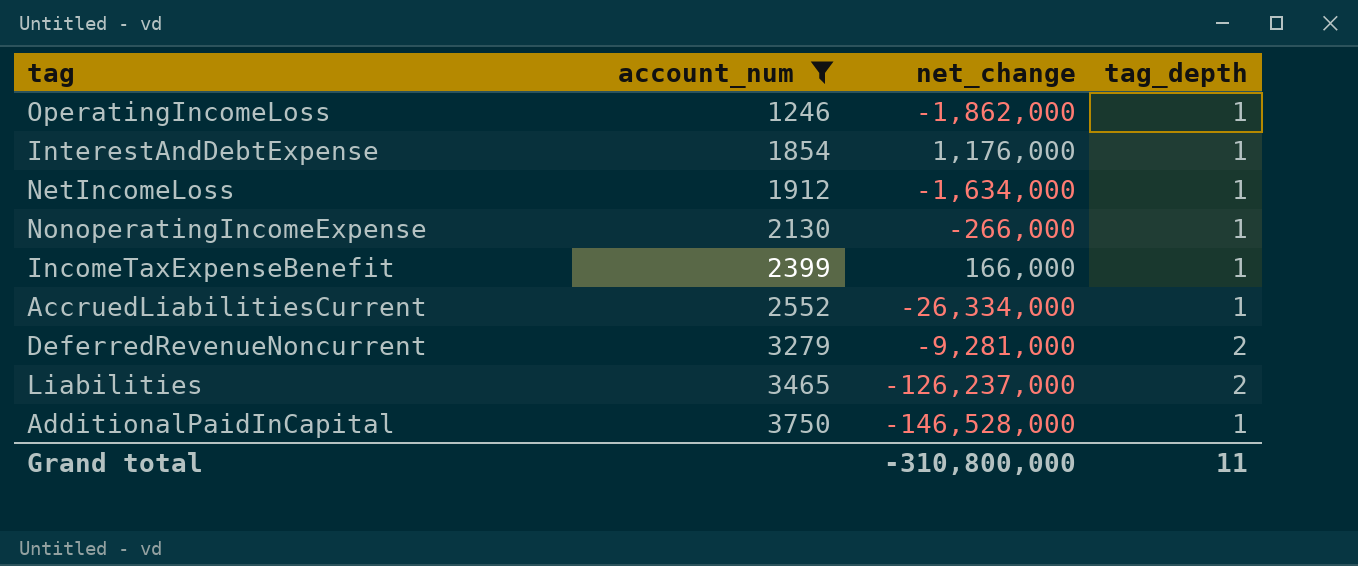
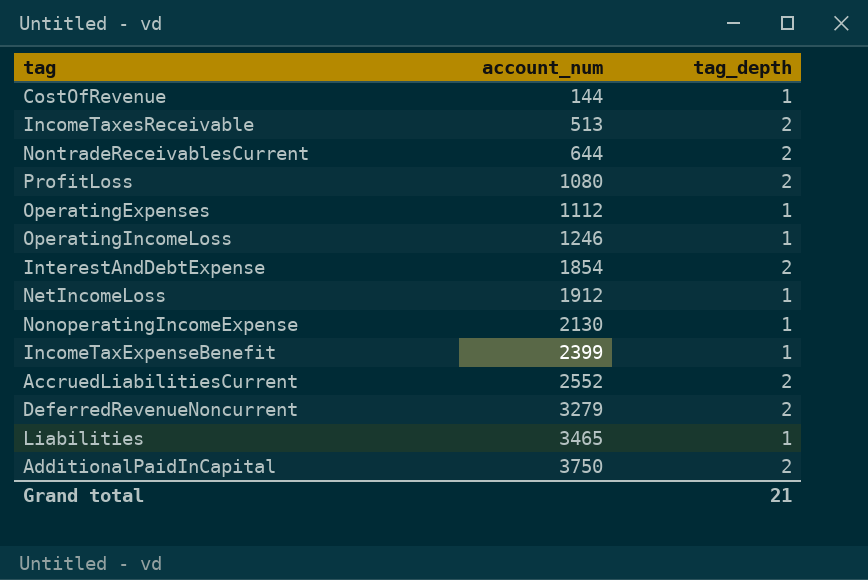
filter: account_num >= 1246 -> none
column net_change | position: 3 -> none
InterestAndDebtExpense | tag_depth: 1 -> 2
AccruedLiabilitiesCurrent | tag_depth: 1 -> 2
Liabilities | tag_depth: 2 -> 1
AdditionalPaidInCapital | tag_depth: 1 -> 2
Grand total | tag_depth: 11 -> 21

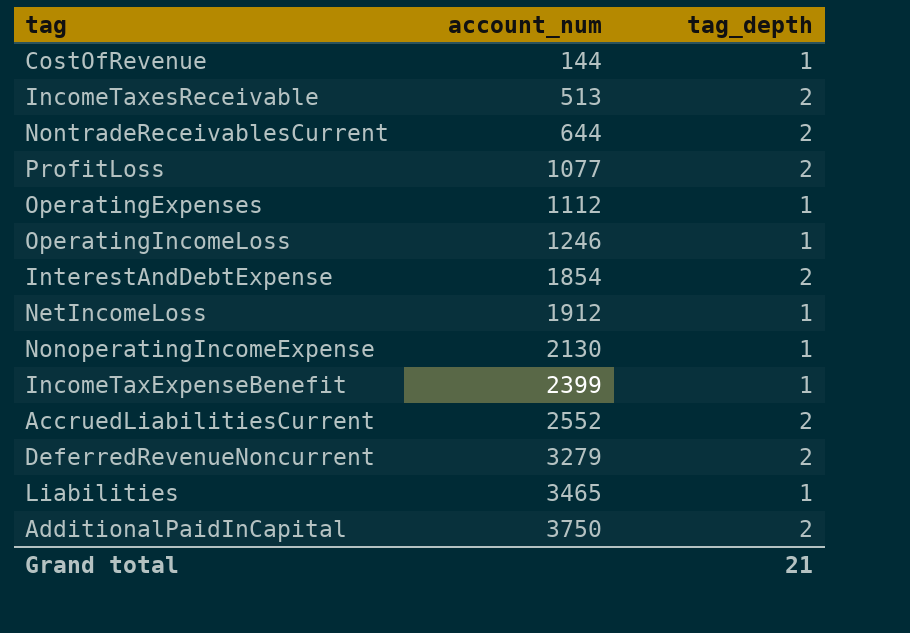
ProfitLoss | account_num: 1080 -> 1077

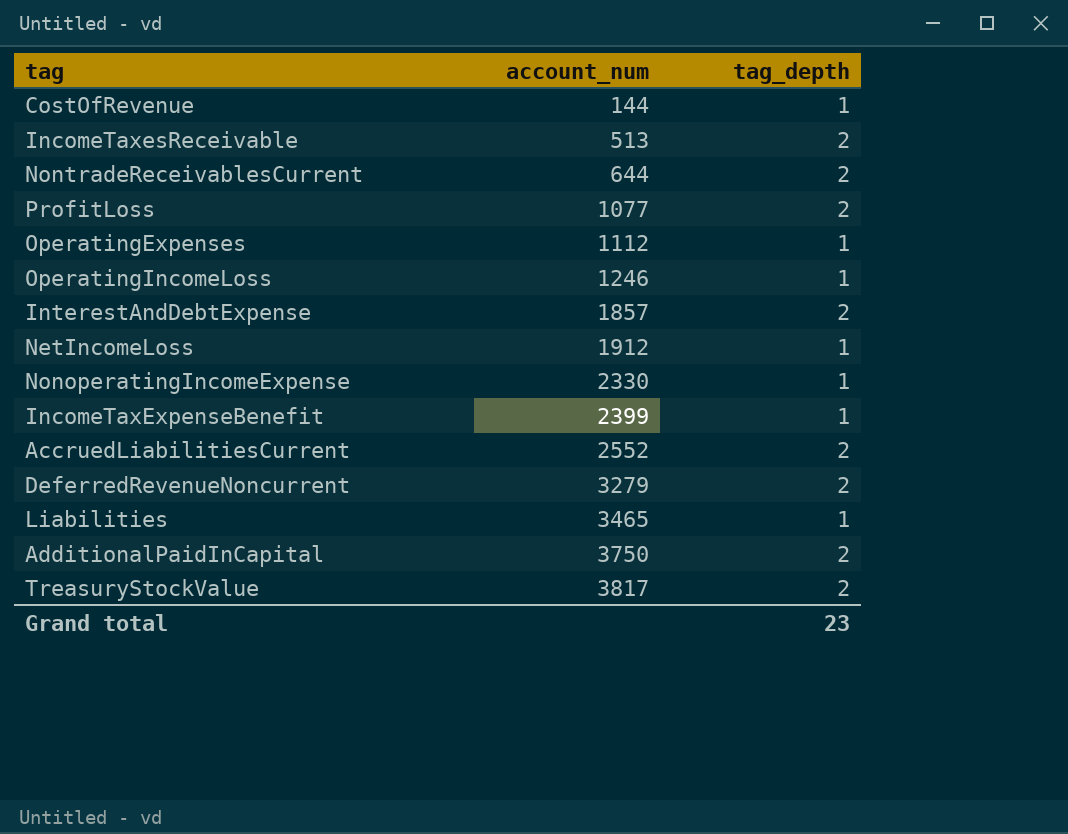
InterestAndDebtExpense | account_num: 1854 -> 1857
NonoperatingIncomeExpense | account_num: 2130 -> 2330
row TreasuryStockValue: none -> 3817 | 2
Grand total | tag_depth: 21 -> 23

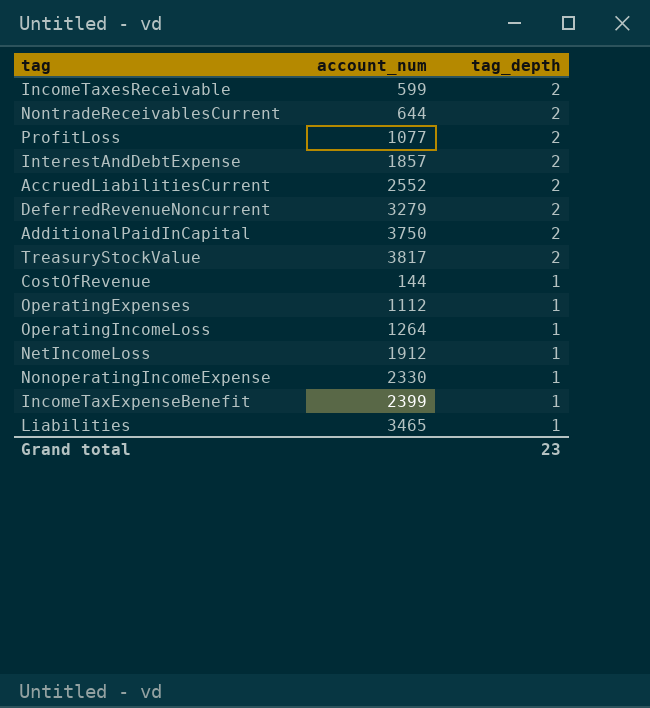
row order: account_num ascending -> tag_depth descending
IncomeTaxesReceivable | account_num: 513 -> 599
OperatingIncomeLoss | account_num: 1246 -> 1264

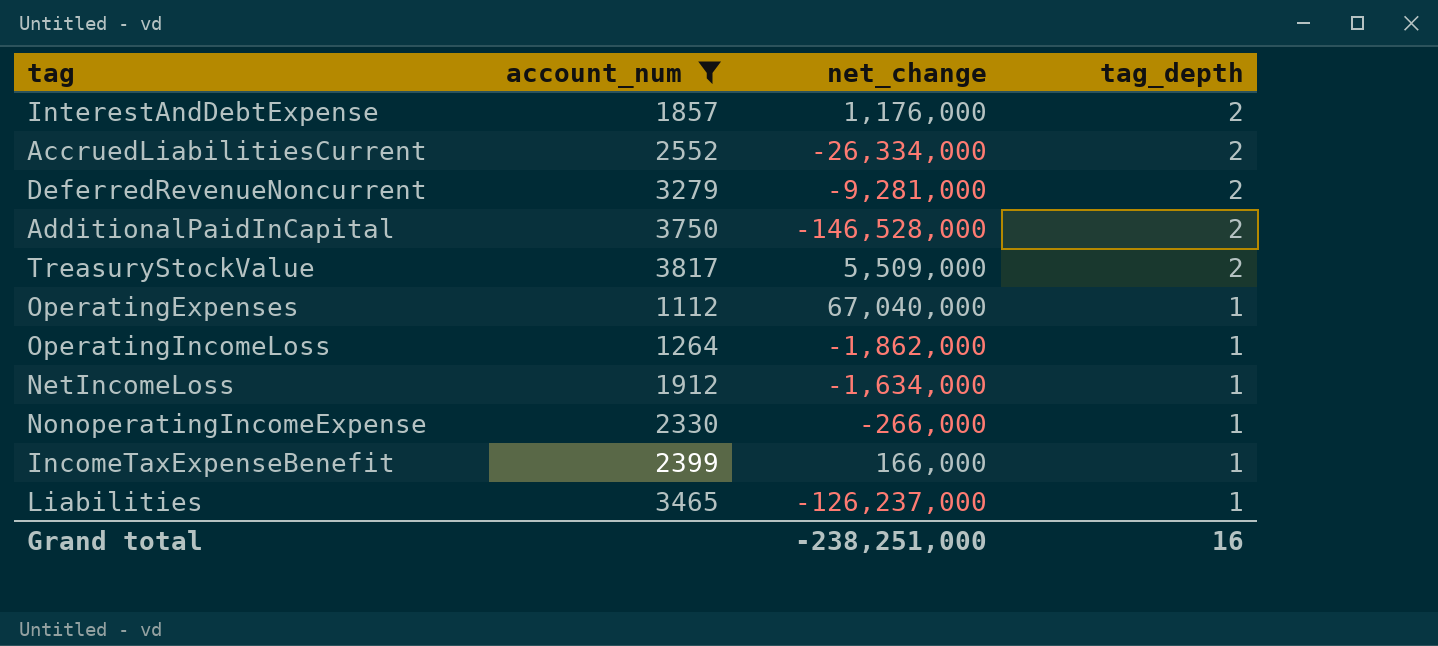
filter: none -> account_num >= 1112
column net_change | position: none -> 3
Grand total | tag_depth: 23 -> 16

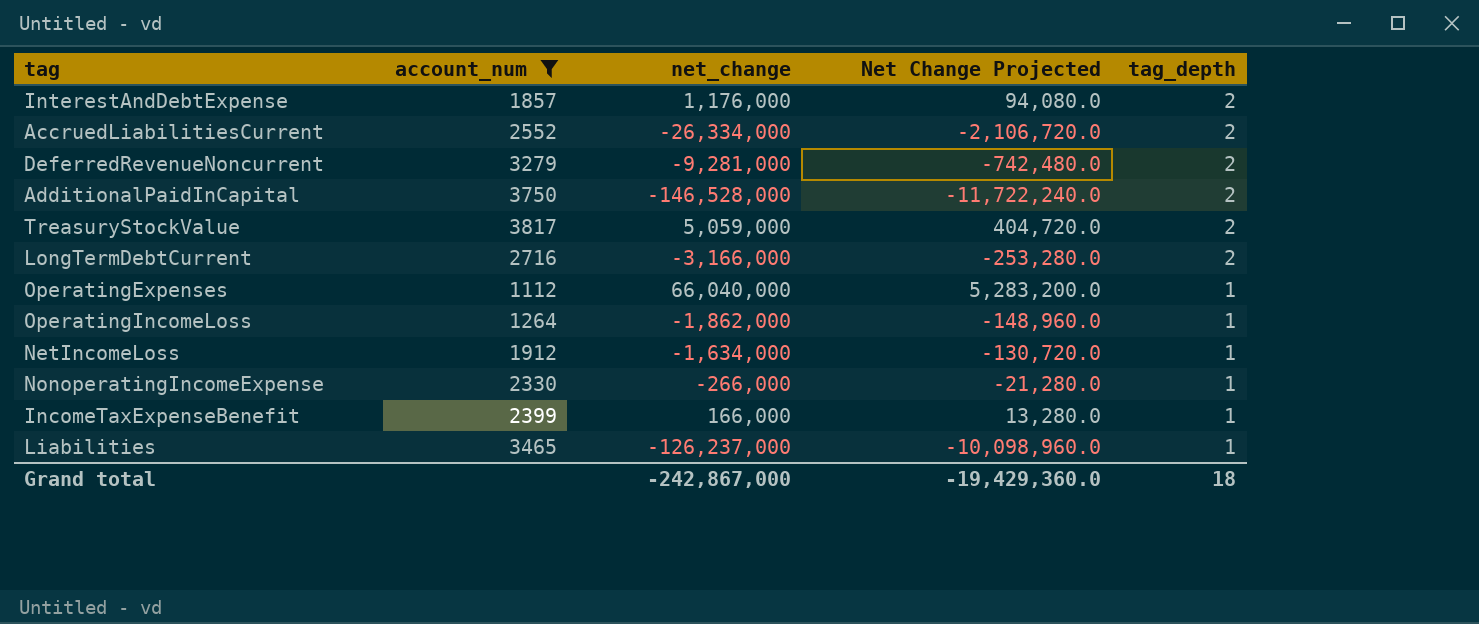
column Net Change Projected | formula: none -> [net_change] * 0.08
TreasuryStockValue | net_change: 5,509,000 -> 5,059,000
row LongTermDebtCurrent: none -> 2716 | -3,166,000 | -253,280.0 | 2
OperatingExpenses | net_change: 67,040,000 -> 66,040,000
Grand total | net_change: -238,251,000 -> -242,867,000
Grand total | tag_depth: 16 -> 18

